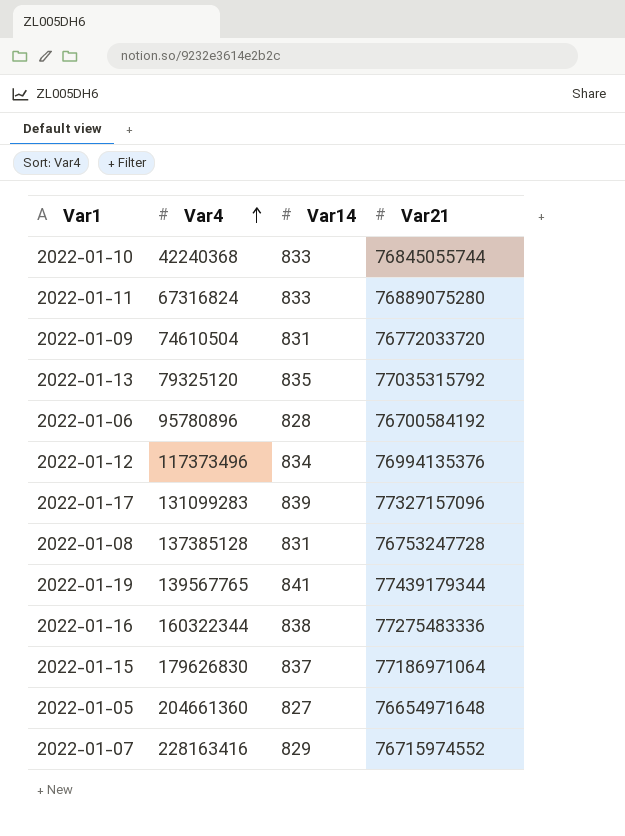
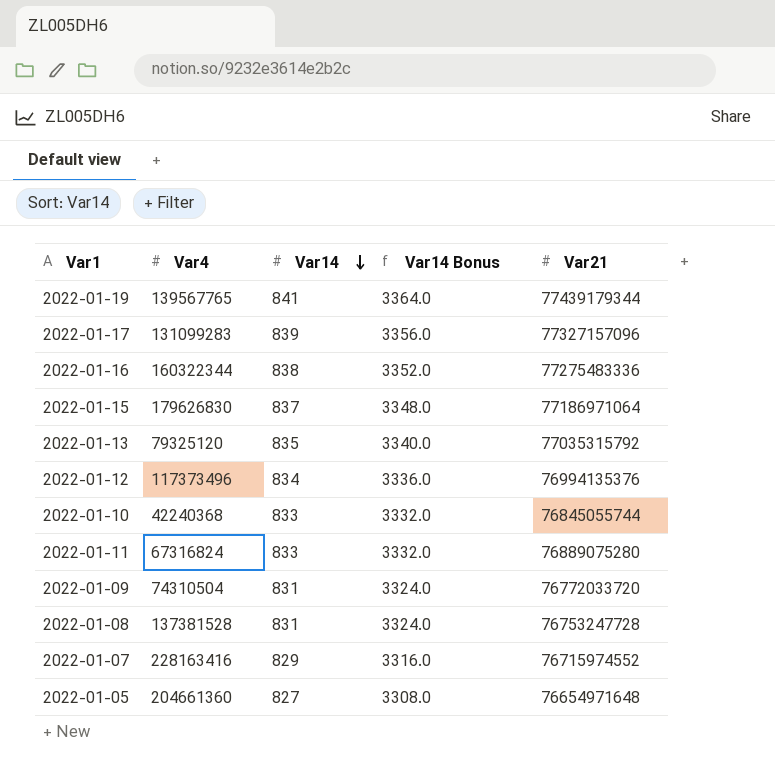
row order: Var4 ascending -> Var14 descending
column Var14 Bonus | formula: none -> [Var14] * 4
row 2022-01-06: 95780896 | 828 | 76700584192 -> none
2022-01-09 | Var4: 74610504 -> 74310504
2022-01-08 | Var4: 137385128 -> 137381528

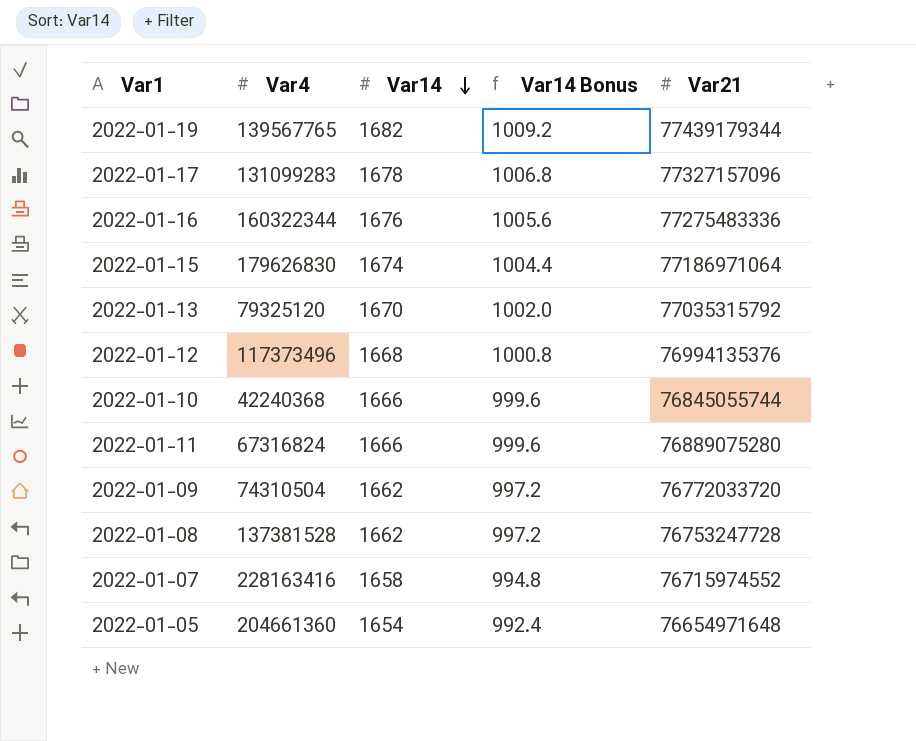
column Var14 Bonus | formula: [Var14] * 4 -> [Var14] * 0.6
2022-01-19 | Var14: 841 -> 1682
2022-01-17 | Var14: 839 -> 1678
2022-01-16 | Var14: 838 -> 1676
2022-01-15 | Var14: 837 -> 1674
2022-01-13 | Var14: 835 -> 1670
2022-01-12 | Var14: 834 -> 1668
2022-01-10 | Var14: 833 -> 1666
2022-01-11 | Var14: 833 -> 1666
2022-01-09 | Var14: 831 -> 1662
2022-01-08 | Var14: 831 -> 1662
2022-01-07 | Var14: 829 -> 1658
2022-01-05 | Var14: 827 -> 1654

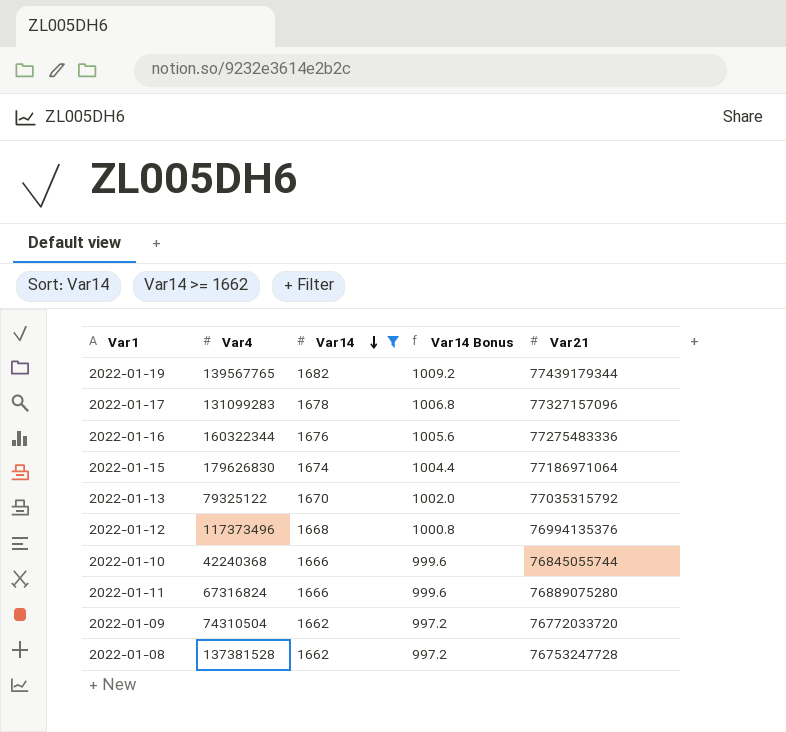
filter: none -> Var14 >= 1662
2022-01-13 | Var4: 79325120 -> 79325122

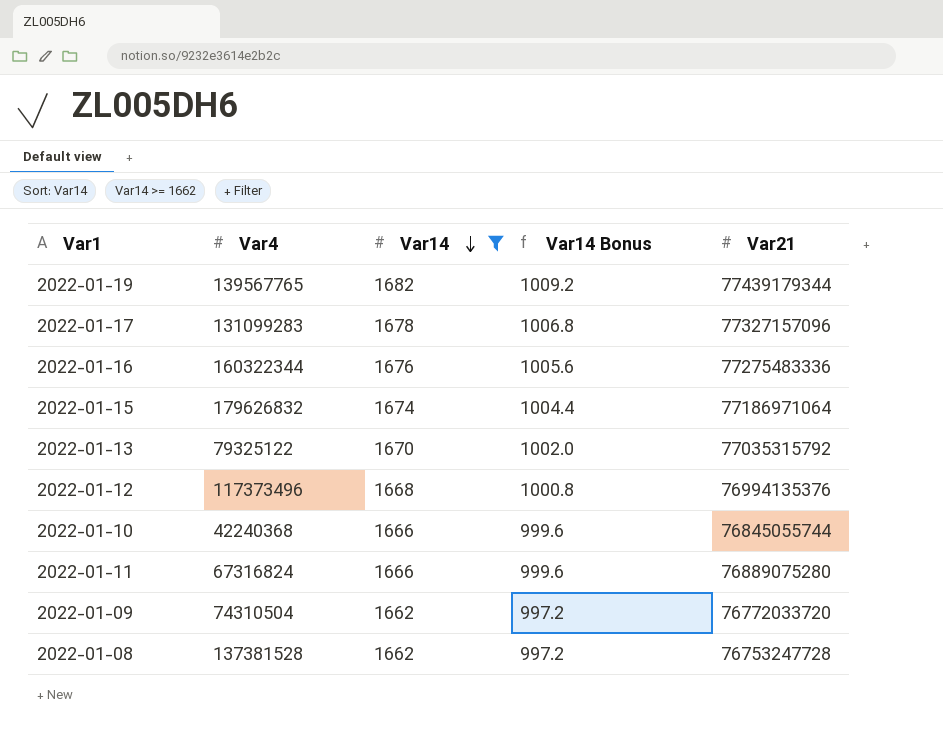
2022-01-15 | Var4: 179626830 -> 179626832

